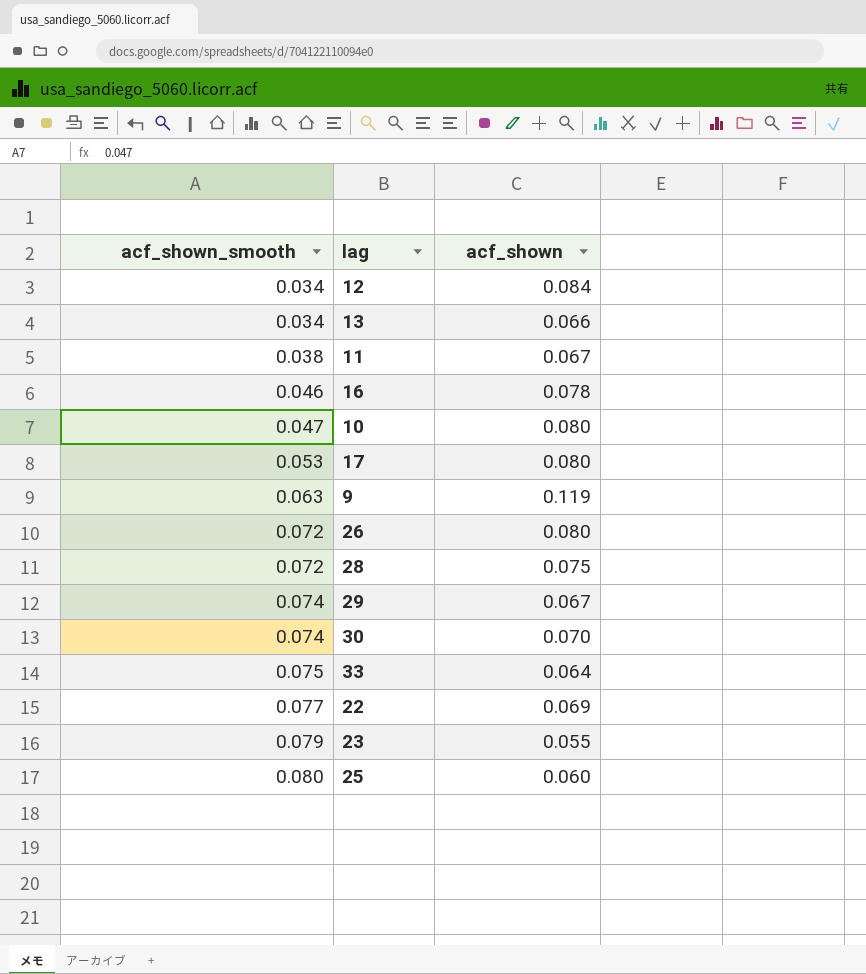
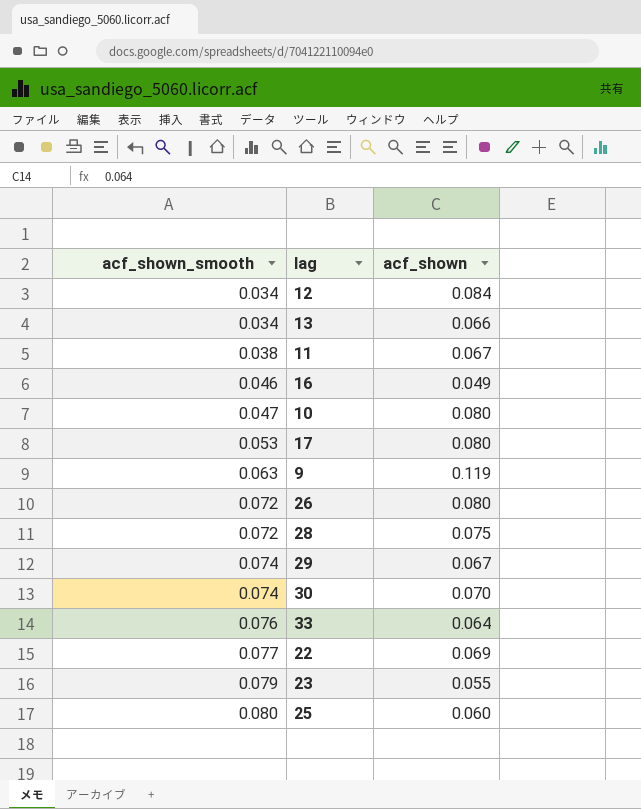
16 | acf_shown: 0.078 -> 0.049
33 | acf_shown_smooth: 0.075 -> 0.076

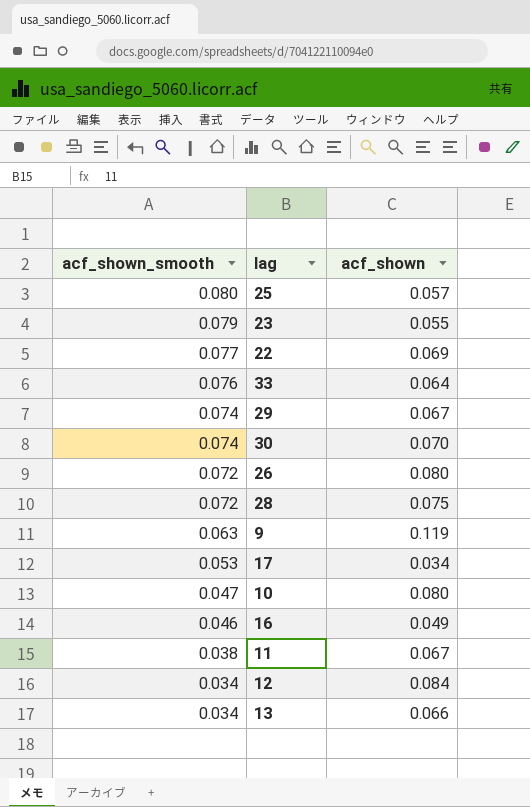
row order: acf_shown_smooth ascending -> acf_shown_smooth descending
25 | acf_shown: 0.060 -> 0.057
17 | acf_shown: 0.080 -> 0.034

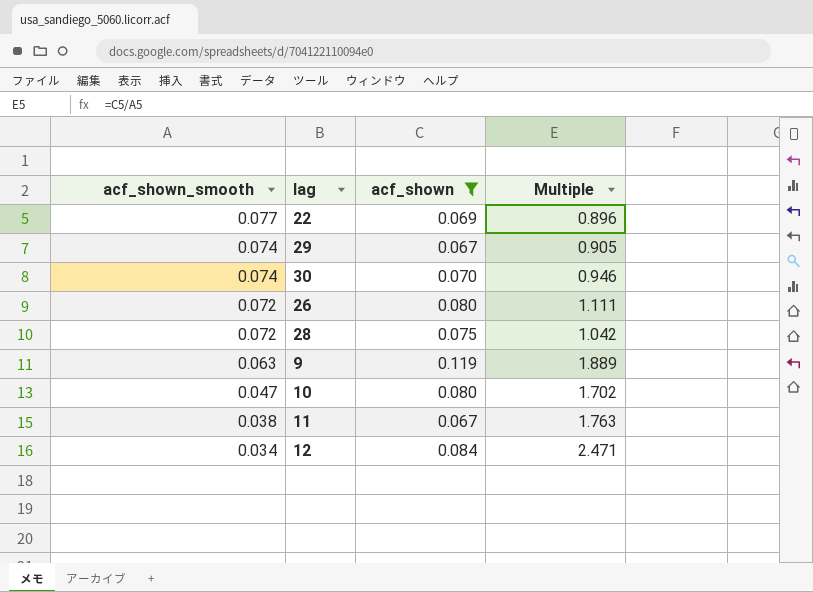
filter: none -> acf_shown >= 0.067
column Multiple | formula: none -> [acf_shown] / [acf_shown_smooth]

